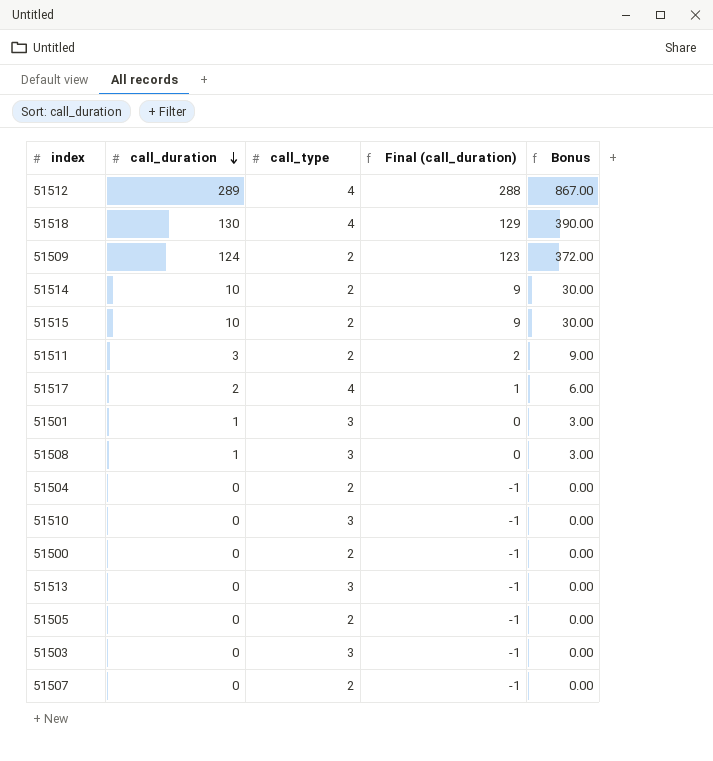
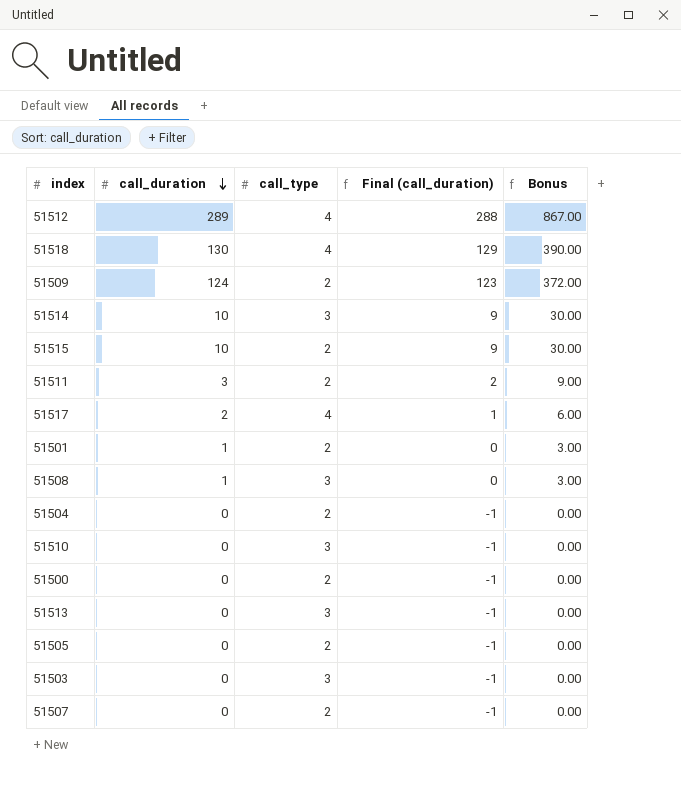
51514 | call_type: 2 -> 3
51501 | call_type: 3 -> 2

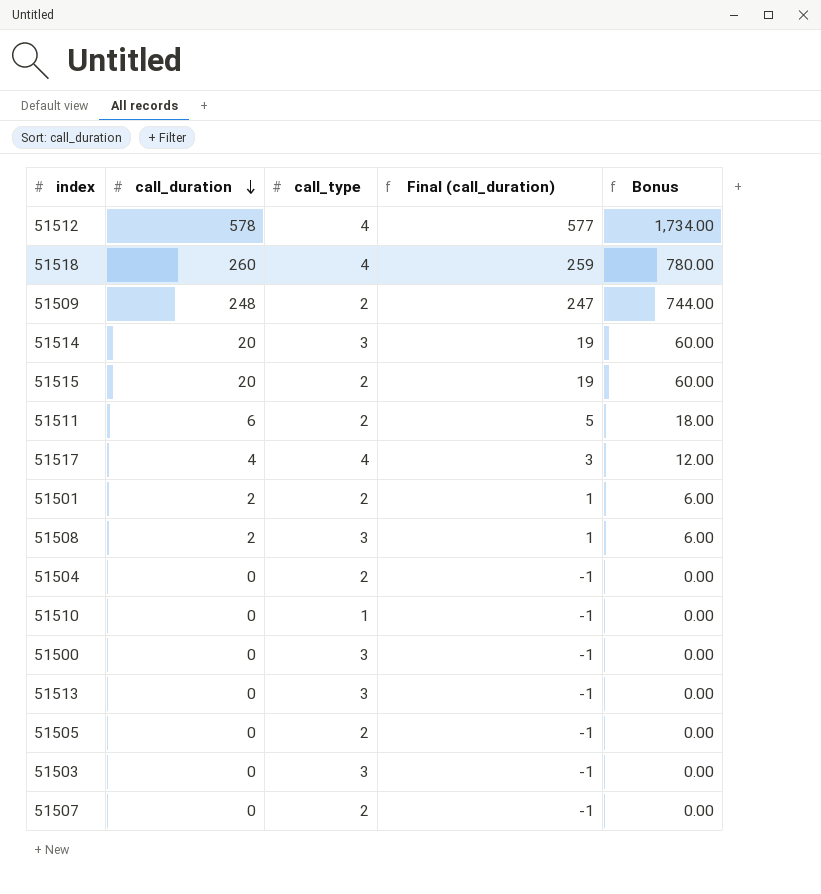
51512 | call_duration: 289 -> 578
51512 | Final (call_duration): 288 -> 577
51512 | Bonus: 867.00 -> 1,734.00
51518 | call_duration: 130 -> 260
51518 | Final (call_duration): 129 -> 259
51518 | Bonus: 390.00 -> 780.00
51509 | call_duration: 124 -> 248
51509 | Final (call_duration): 123 -> 247
51509 | Bonus: 372.00 -> 744.00
51514 | call_duration: 10 -> 20
51514 | Final (call_duration): 9 -> 19
51514 | Bonus: 30.00 -> 60.00
51515 | call_duration: 10 -> 20
51515 | Final (call_duration): 9 -> 19
51515 | Bonus: 30.00 -> 60.00
51511 | call_duration: 3 -> 6
51511 | Final (call_duration): 2 -> 5
51511 | Bonus: 9.00 -> 18.00
51517 | call_duration: 2 -> 4
51517 | Final (call_duration): 1 -> 3
51517 | Bonus: 6.00 -> 12.00
51501 | call_duration: 1 -> 2
51501 | Final (call_duration): 0 -> 1
51501 | Bonus: 3.00 -> 6.00
51508 | call_duration: 1 -> 2
51508 | Final (call_duration): 0 -> 1
51508 | Bonus: 3.00 -> 6.00
51510 | call_type: 3 -> 1
51500 | call_type: 2 -> 3

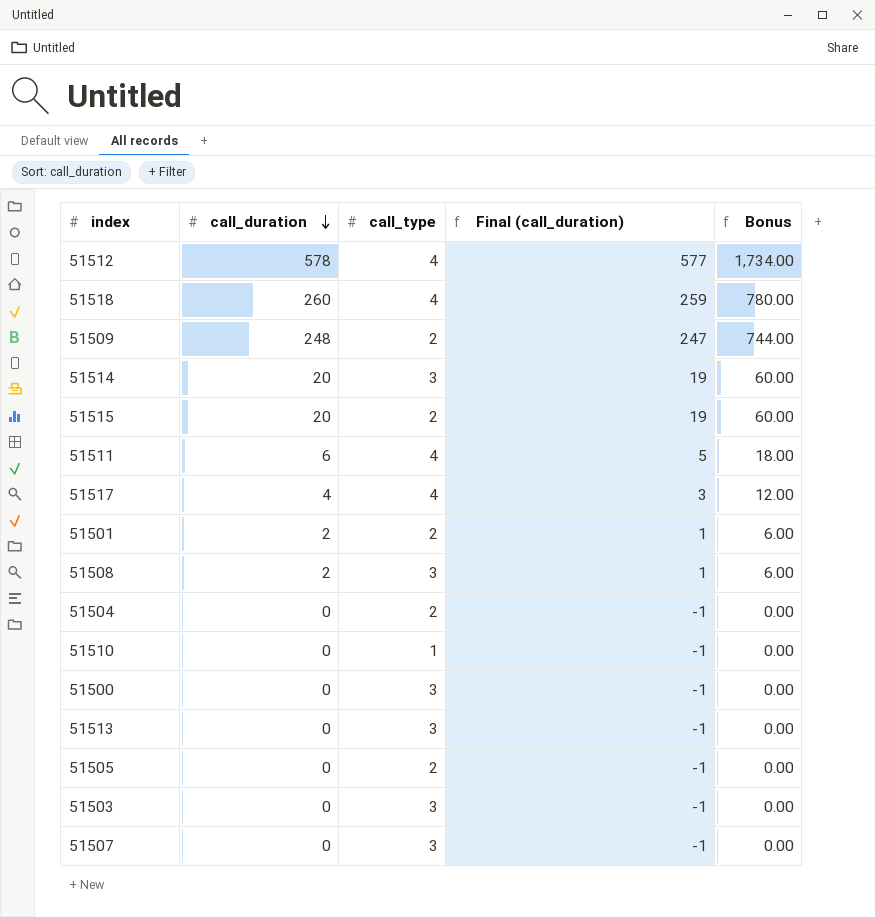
51511 | call_type: 2 -> 4
51507 | call_type: 2 -> 3

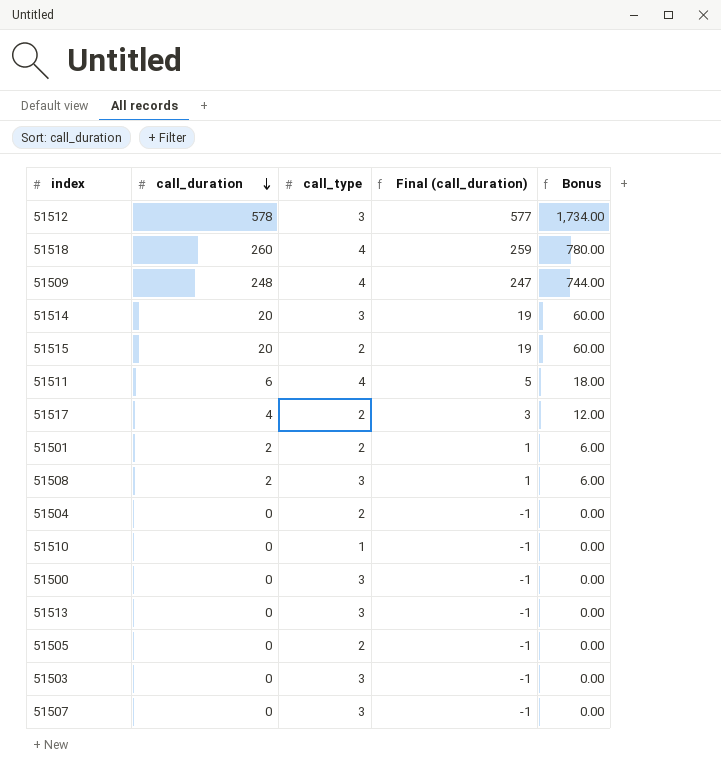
51512 | call_type: 4 -> 3
51509 | call_type: 2 -> 4
51517 | call_type: 4 -> 2

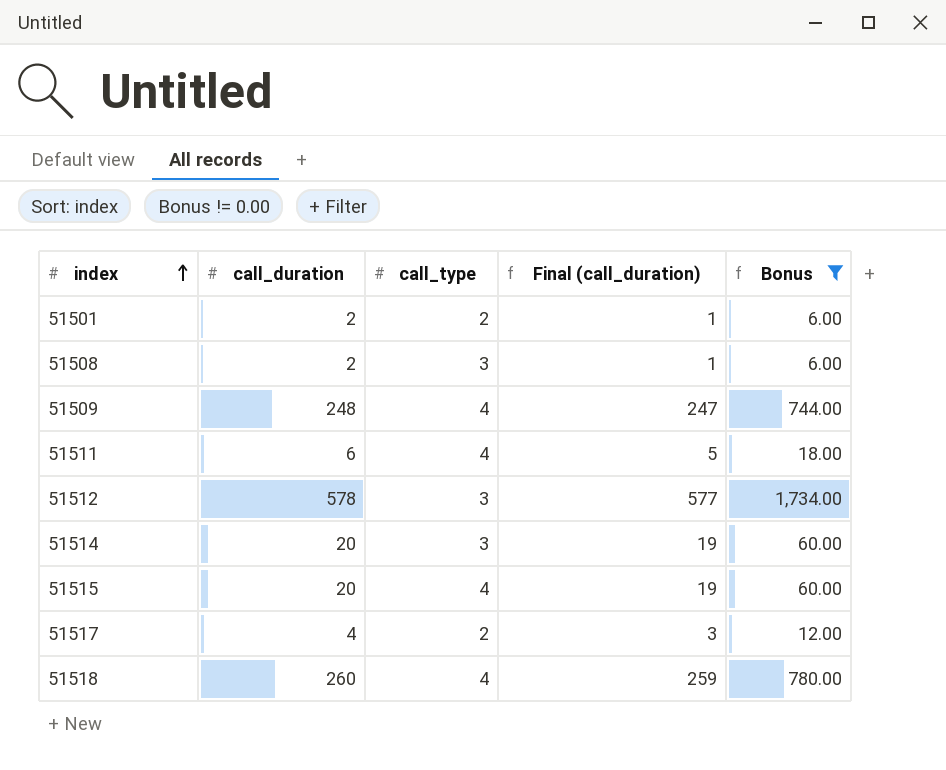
filter: none -> Bonus != 0.00
row order: call_duration descending -> index ascending
51515 | call_type: 2 -> 4

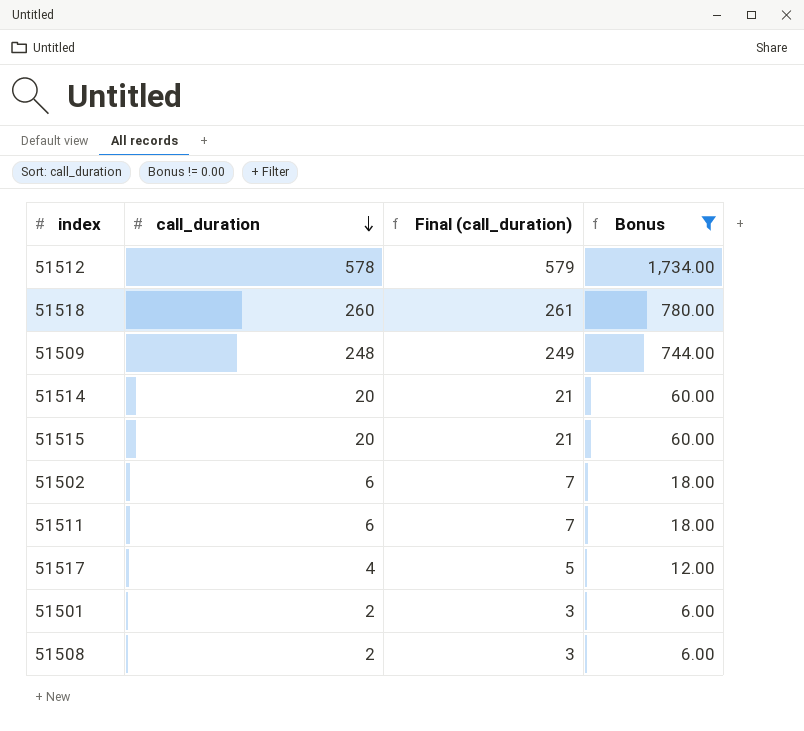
row order: index ascending -> call_duration descending
column call_type | position: 3 -> none
column Final (call_duration) | formula: [call_duration] - 1 -> [call_duration] + 1
row 51502: none -> 6 | 7 | 18.00

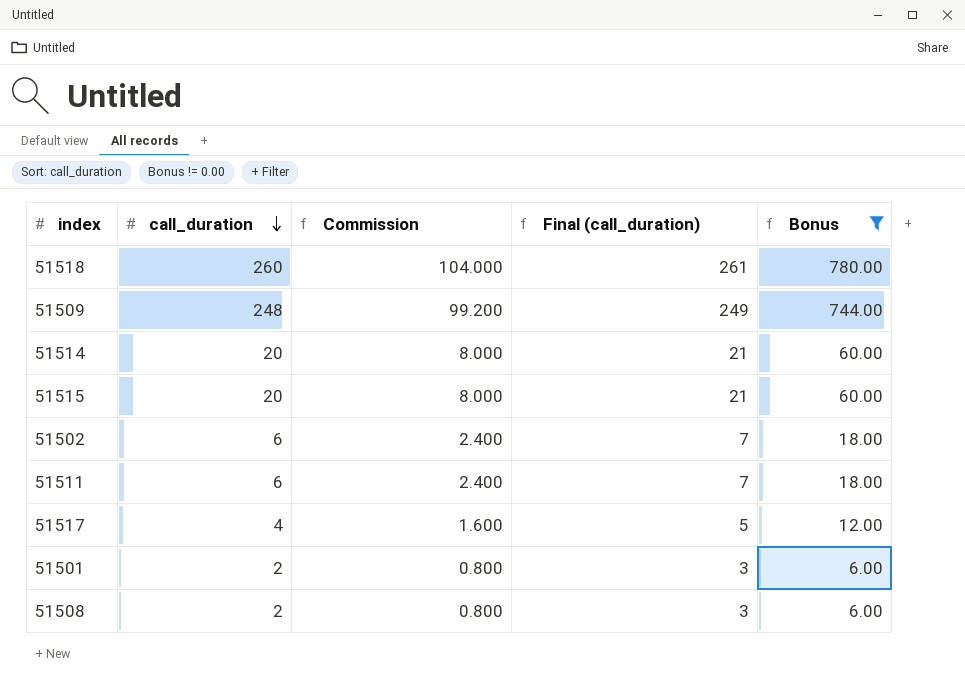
column Commission | formula: none -> [call_duration] * 0.4
row 51512: 578 | 579 | 1,734.00 -> none

